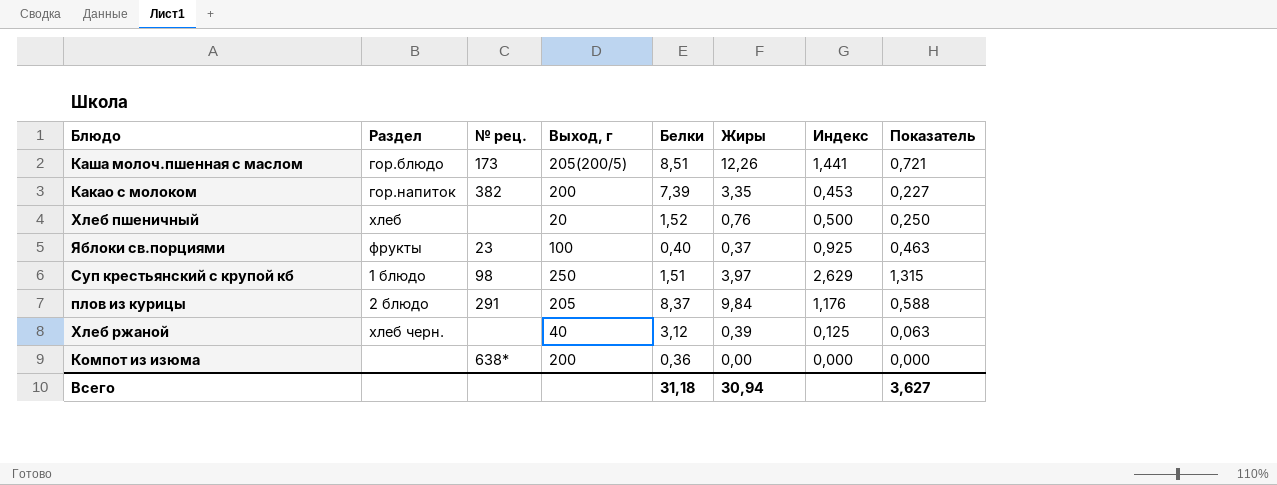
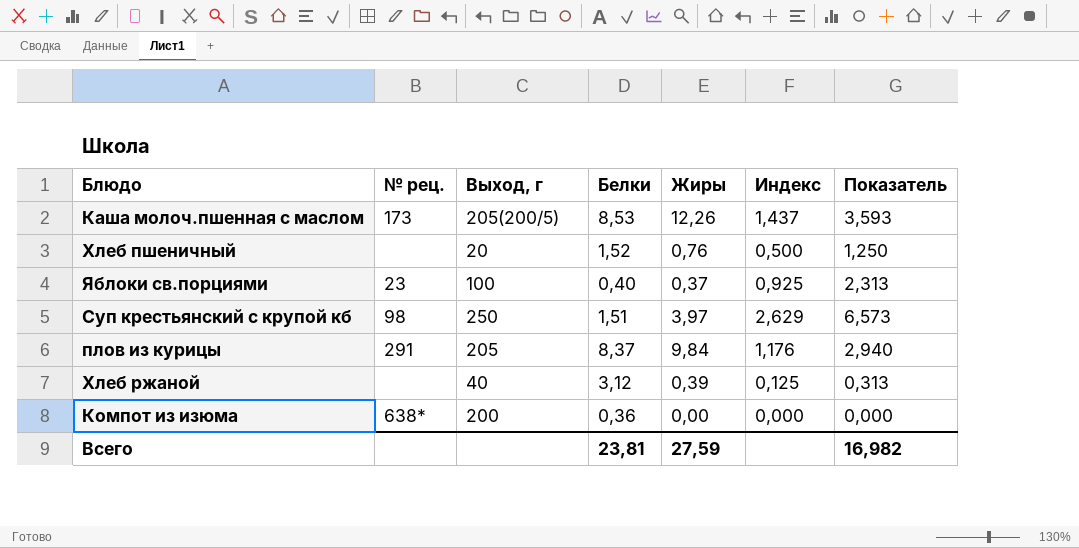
column Раздел | position: 2 -> none
column Показатель | formula: [Индекс] * 0,5 -> [Индекс] * 2,5
row Какао с молоком: гор.напиток | 382 | 200 | 7,39 | 3,35 | 0,453 | 0,227 -> none
Каша молоч.пшенная с маслом | Белки: 8,51 -> 8,53
Каша молоч.пшенная с маслом | Индекс: 1,441 -> 1,437
Всего | Белки: 31,18 -> 23,81
Всего | Жиры: 30,94 -> 27,59
Всего | Показатель: 3,627 -> 16,982

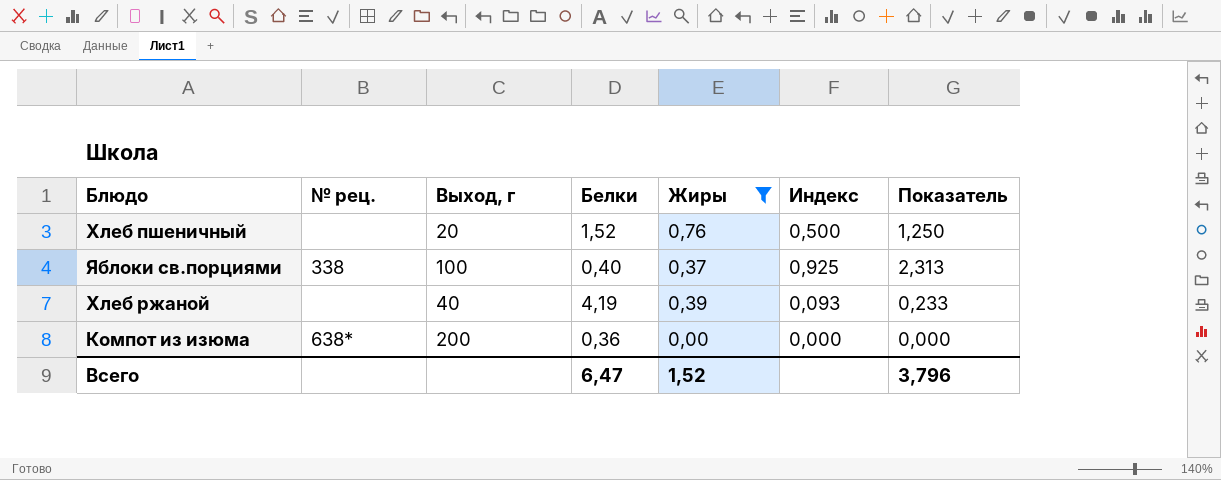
filter: none -> Жиры <= 0,76
Яблоки св.порциями | № рец.: 23 -> 338
Хлеб ржаной | Белки: 3,12 -> 4,19
Хлеб ржаной | Индекс: 0,125 -> 0,093
Хлеб ржаной | Показатель: 0,313 -> 0,233
Всего | Белки: 23,81 -> 6,47
Всего | Жиры: 27,59 -> 1,52
Всего | Показатель: 16,982 -> 3,796

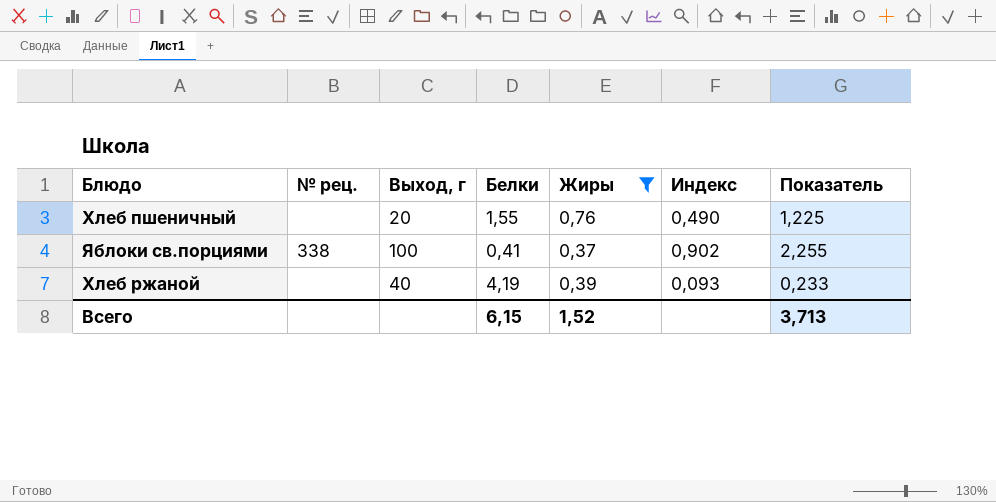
row Компот из изюма: 638* | 200 | 0,36 | 0,00 | 0,000 | 0,000 -> none
Хлеб пшеничный | Белки: 1,52 -> 1,55
Хлеб пшеничный | Индекс: 0,500 -> 0,490
Хлеб пшеничный | Показатель: 1,250 -> 1,225
Яблоки св.порциями | Белки: 0,40 -> 0,41
Яблоки св.порциями | Индекс: 0,925 -> 0,902
Яблоки св.порциями | Показатель: 2,313 -> 2,255
Всего | Белки: 6,47 -> 6,15
Всего | Показатель: 3,796 -> 3,713

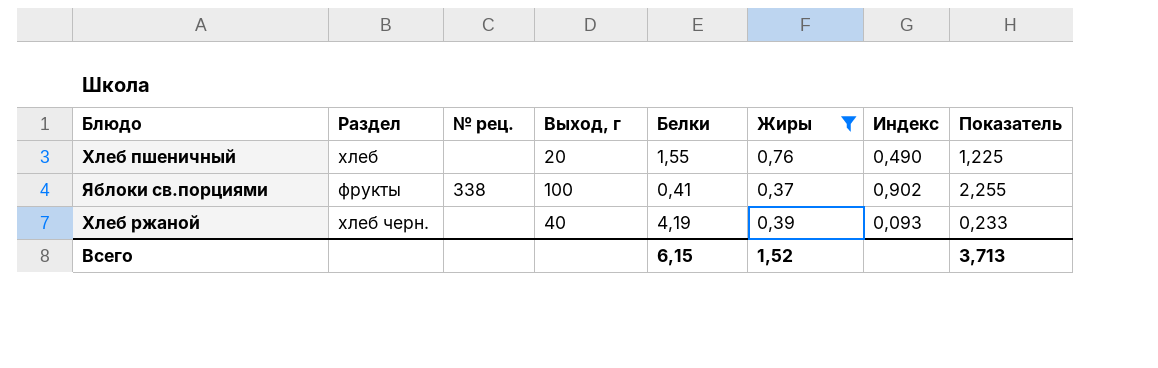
column Раздел | position: none -> 2

